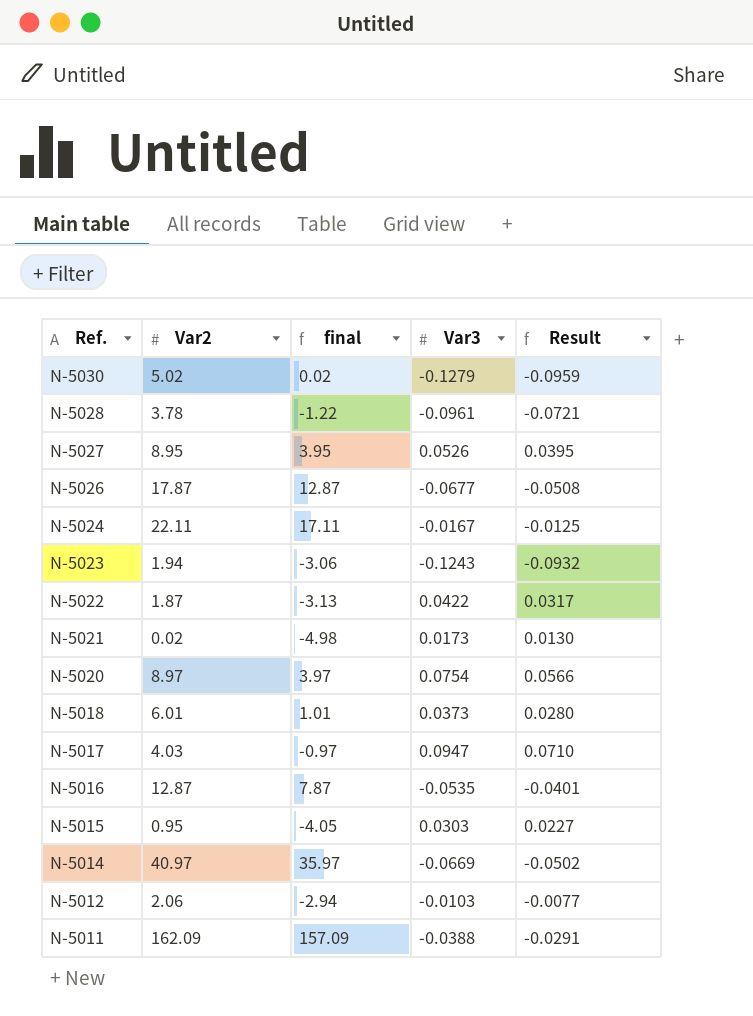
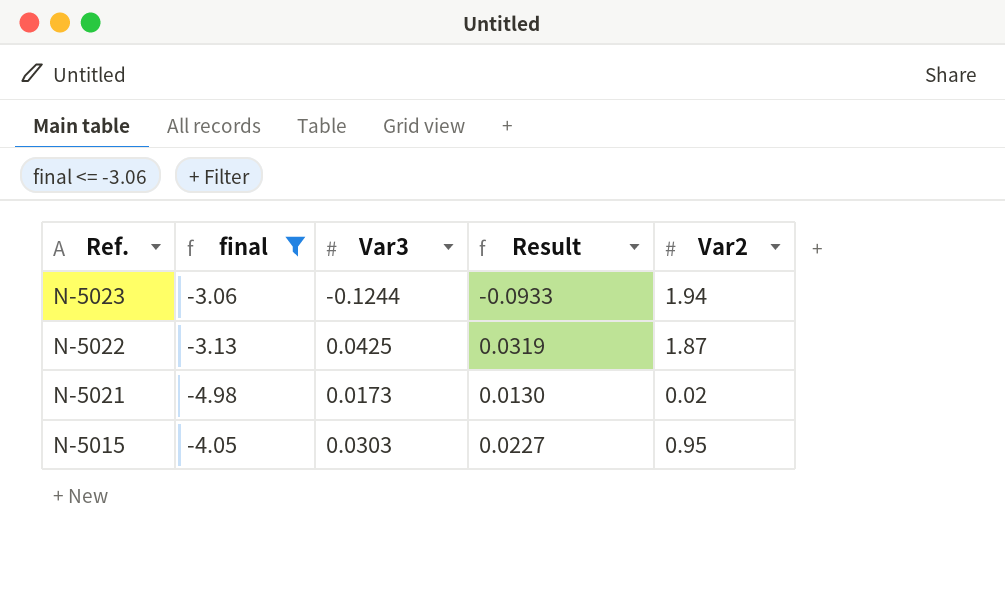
filter: none -> final <= -3.06
column Var2 | position: 2 -> 5
N-5023 | Var3: -0.1243 -> -0.1244
N-5023 | Result: -0.0932 -> -0.0933
N-5022 | Var3: 0.0422 -> 0.0425
N-5022 | Result: 0.0317 -> 0.0319

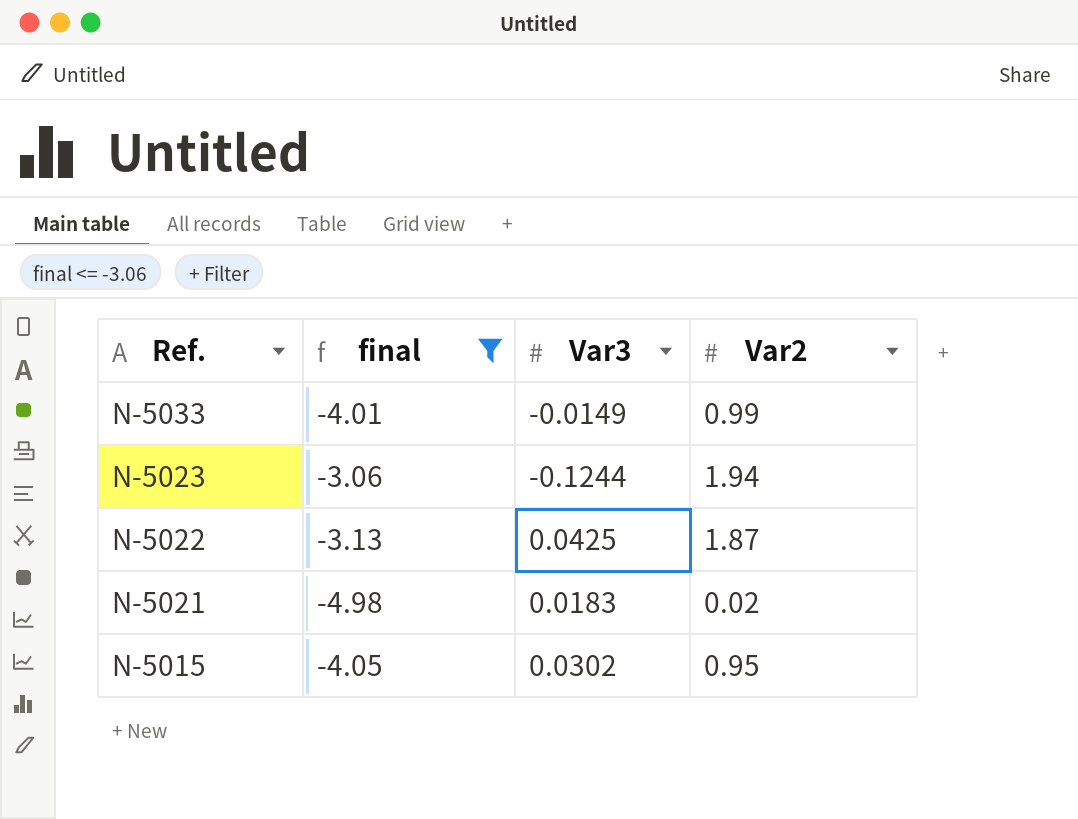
column Result | formula: [Var3] * 0.75 -> none
row N-5033: none -> -4.01 | -0.0149 | 0.99
N-5021 | Var3: 0.0173 -> 0.0183
N-5015 | Var3: 0.0303 -> 0.0302

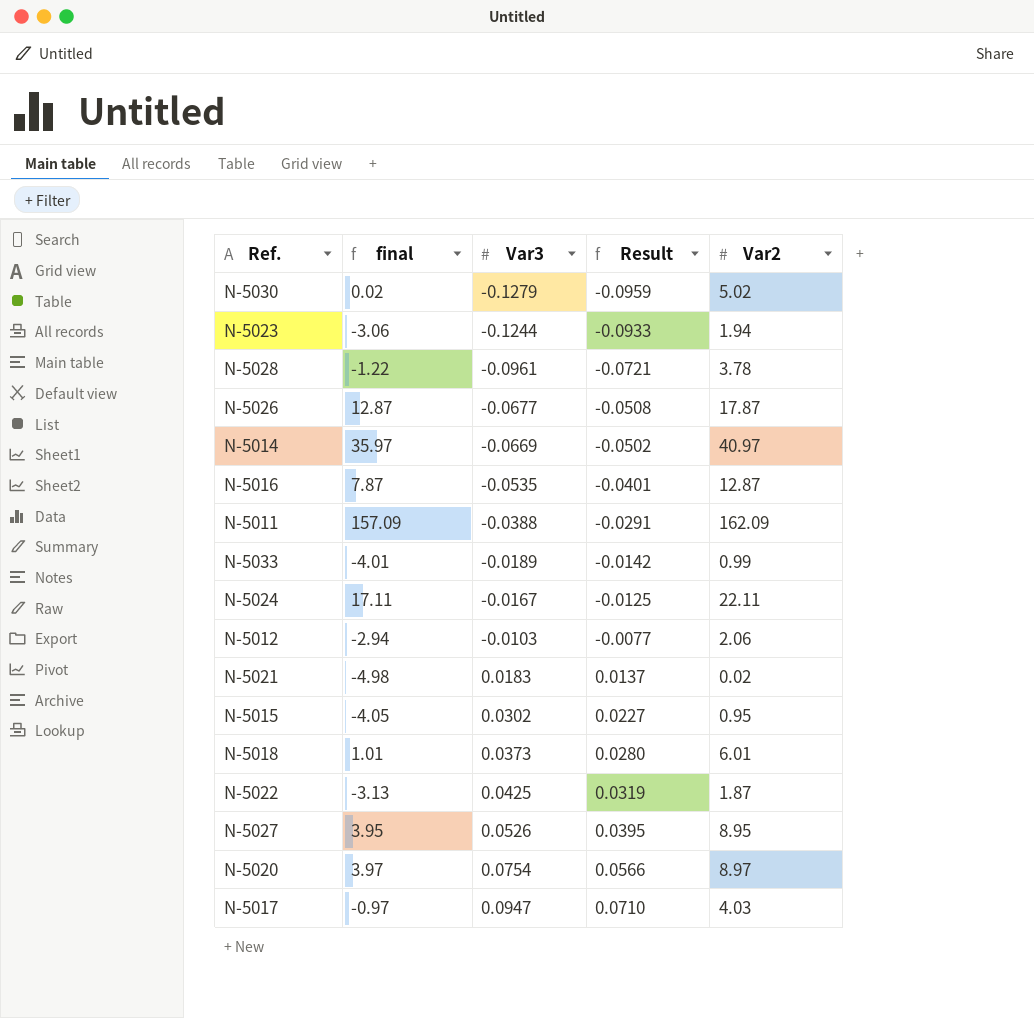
filter: final <= -3.06 -> none
row order: Ref. descending -> Var3 ascending
column Result | formula: none -> [Var3] * 0.75
N-5033 | Var3: -0.0149 -> -0.0189

